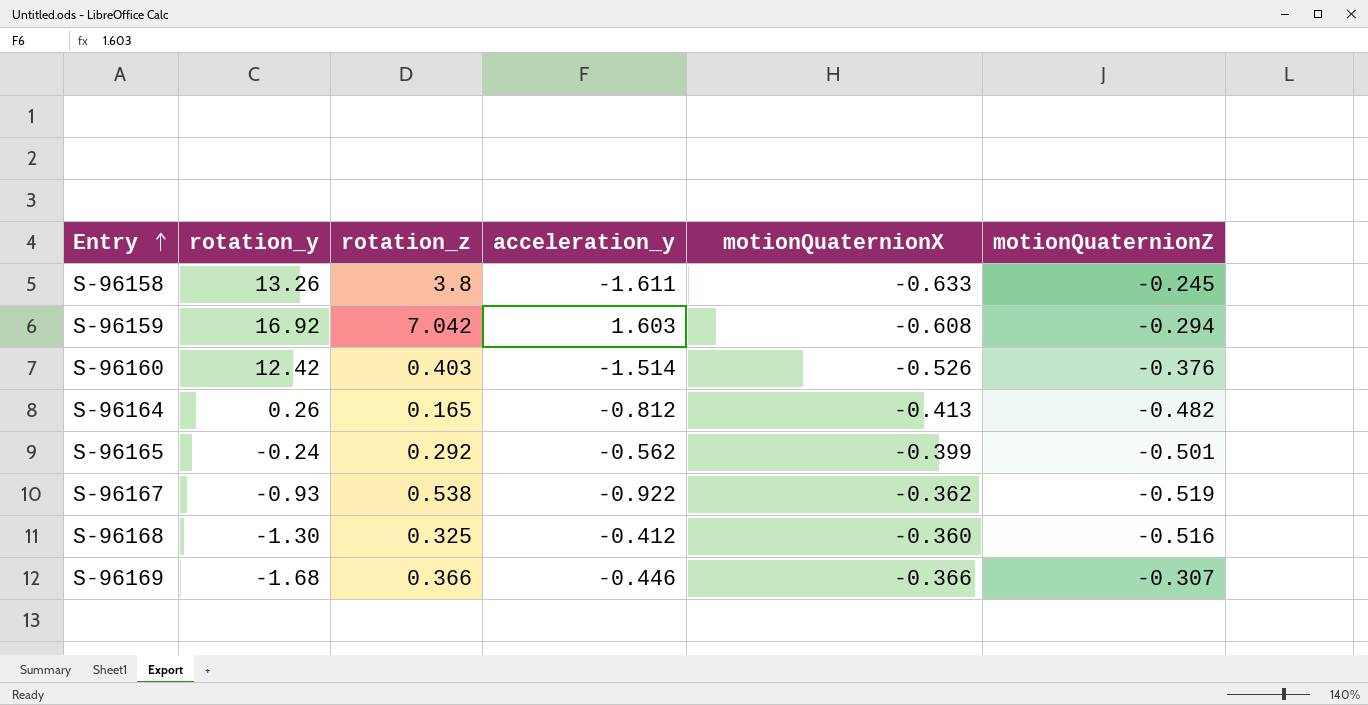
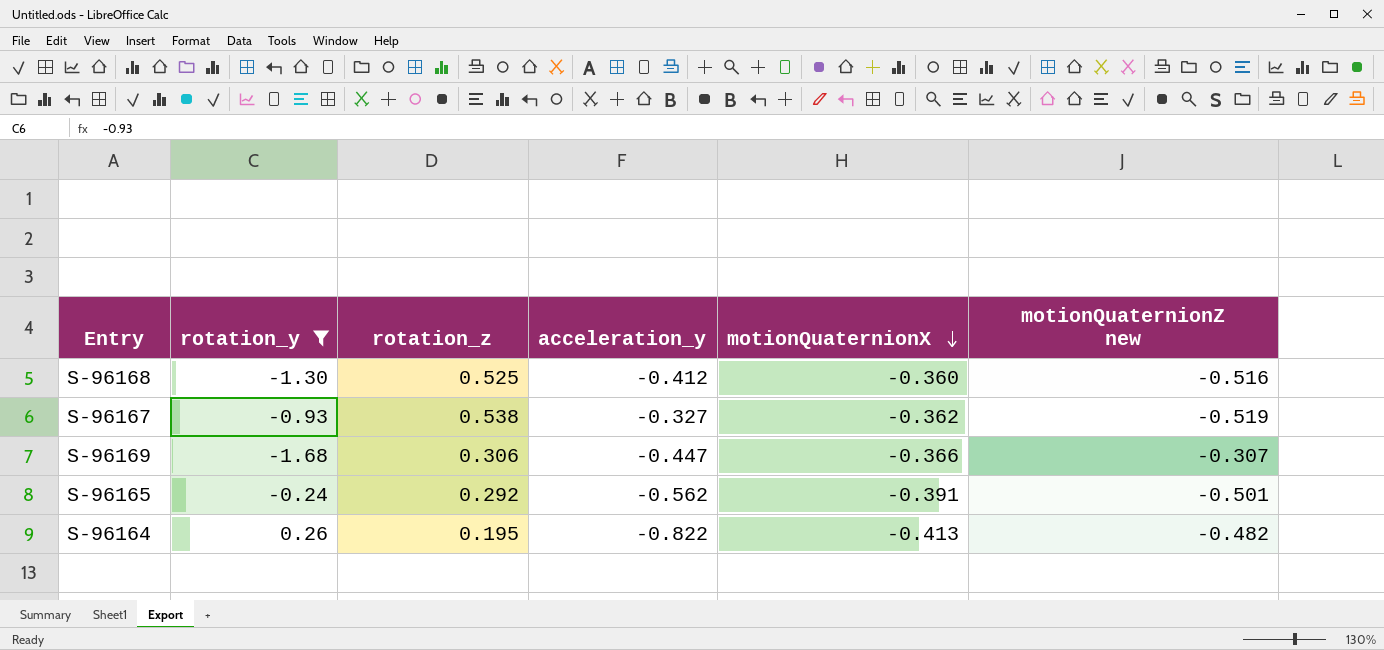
filter: none -> rotation_y <= 0.26
row order: Entry ascending -> motionQuaternionX descending
column name: motionQuaternionZ -> motionQuaternionZ new
S-96168 | rotation_z: 0.325 -> 0.525
S-96167 | acceleration_y: -0.922 -> -0.327
S-96169 | rotation_z: 0.366 -> 0.306
S-96169 | acceleration_y: -0.446 -> -0.447
S-96165 | motionQuaternionX: -0.399 -> -0.391
S-96164 | rotation_z: 0.165 -> 0.195
S-96164 | acceleration_y: -0.812 -> -0.822

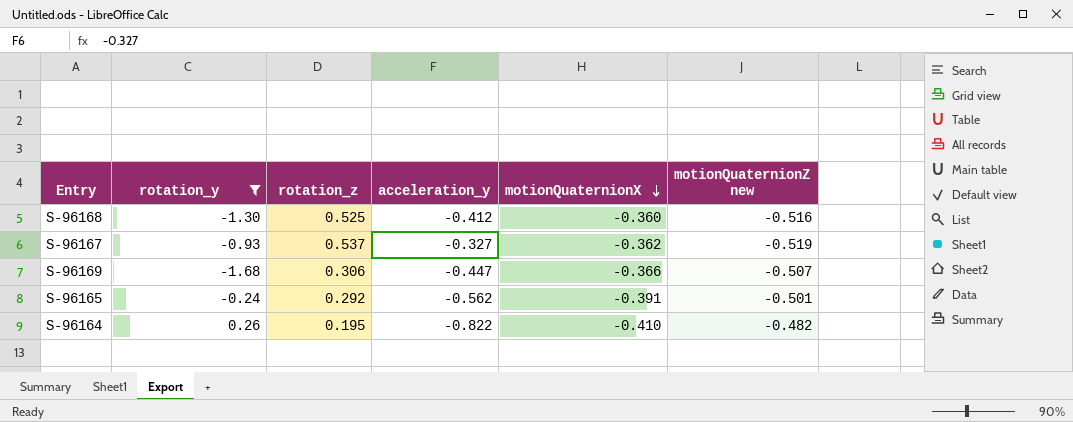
S-96167 | rotation_z: 0.538 -> 0.537
S-96169 | motionQuaternionZ new: -0.307 -> -0.507
S-96164 | motionQuaternionX: -0.413 -> -0.410

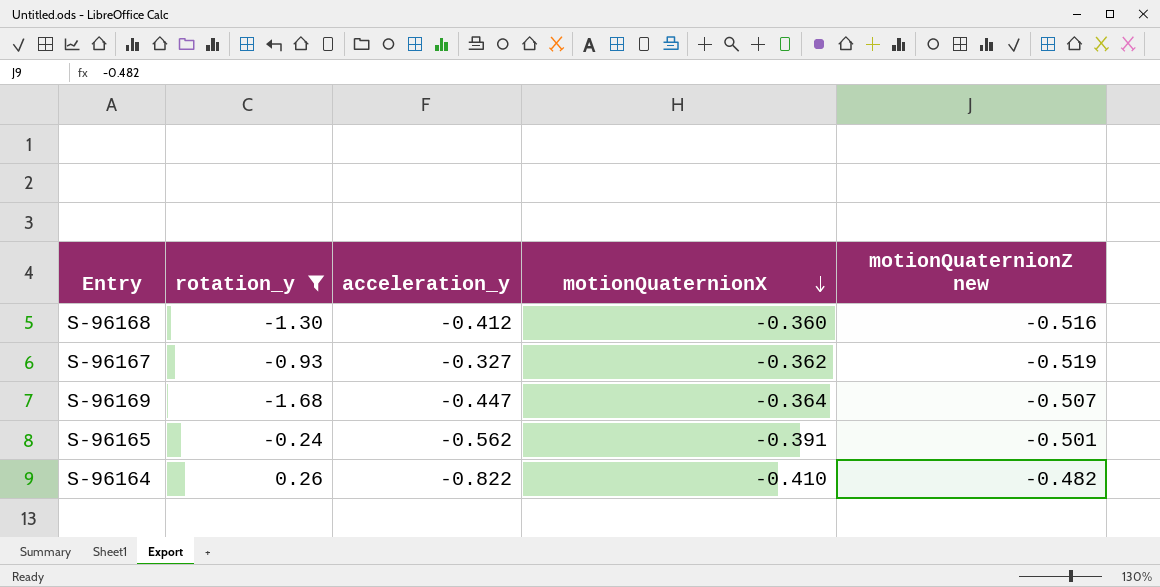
column rotation_z | position: 3 -> none
S-96169 | motionQuaternionX: -0.366 -> -0.364

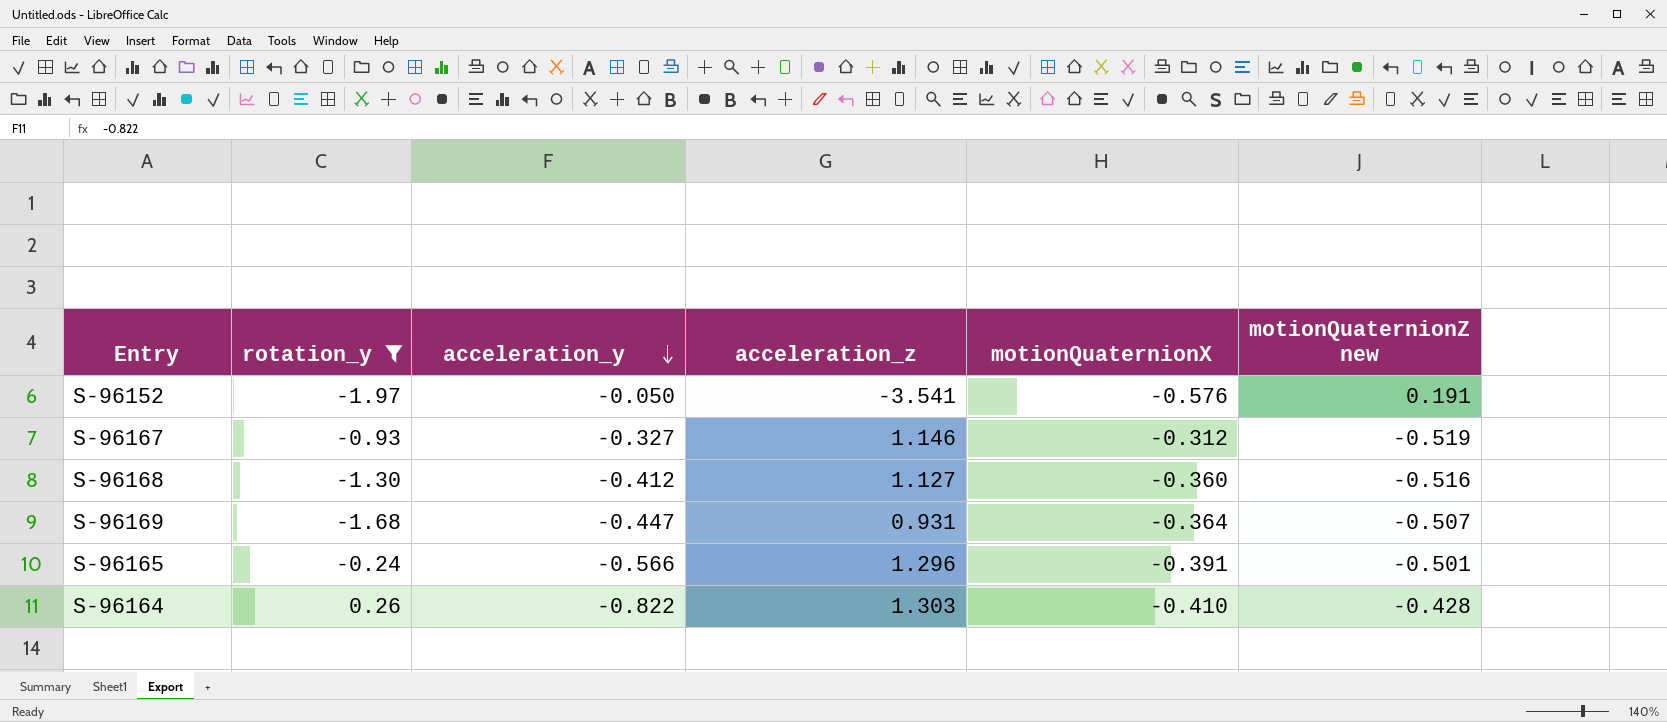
row order: motionQuaternionX descending -> acceleration_y descending
column acceleration_z | position: none -> 4
row S-96152: none -> -1.97 | -0.050 | -3.541 | -0.576 | 0.191
S-96167 | motionQuaternionX: -0.362 -> -0.312
S-96165 | acceleration_y: -0.562 -> -0.566
S-96164 | motionQuaternionZ new: -0.482 -> -0.428

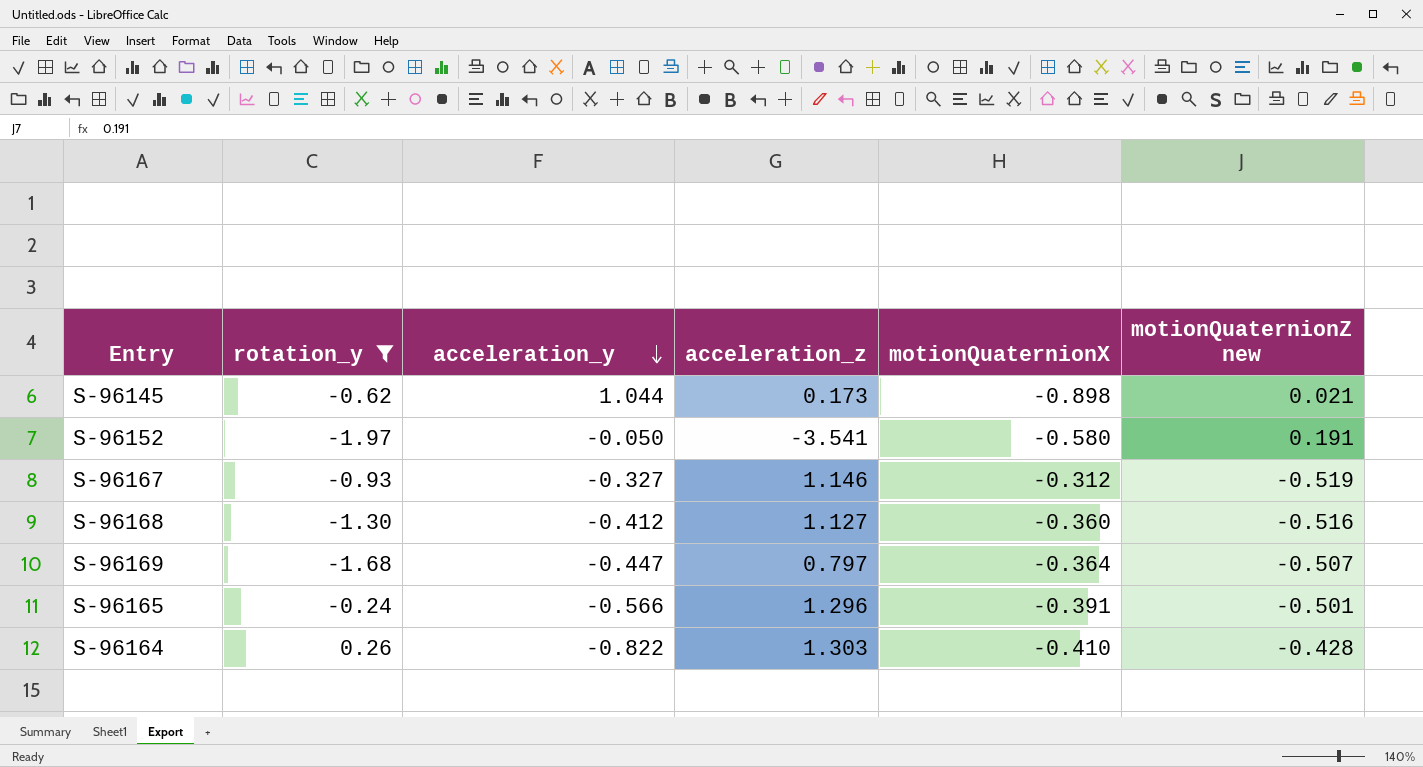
row S-96145: none -> -0.62 | 1.044 | 0.173 | -0.898 | 0.021
S-96152 | motionQuaternionX: -0.576 -> -0.580
S-96169 | acceleration_z: 0.931 -> 0.797

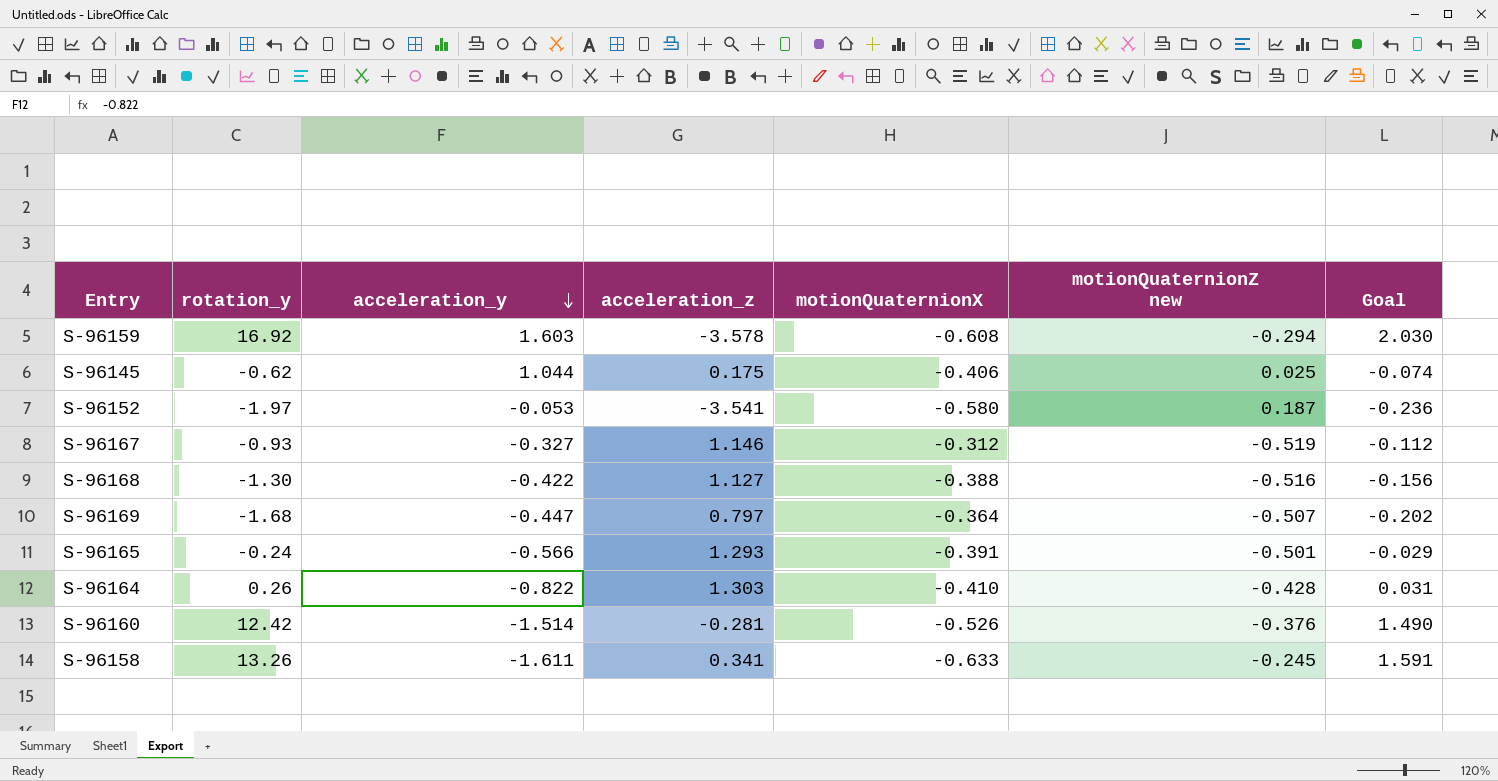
filter: rotation_y <= 0.26 -> none
column Goal | formula: none -> [rotation_y] * 0.12
S-96145 | acceleration_z: 0.173 -> 0.175
S-96145 | motionQuaternionX: -0.898 -> -0.406
S-96145 | motionQuaternionZ new: 0.021 -> 0.025
S-96152 | acceleration_y: -0.050 -> -0.053
S-96152 | motionQuaternionZ new: 0.191 -> 0.187
S-96168 | acceleration_y: -0.412 -> -0.422
S-96168 | motionQuaternionX: -0.360 -> -0.388
S-96165 | acceleration_z: 1.296 -> 1.293

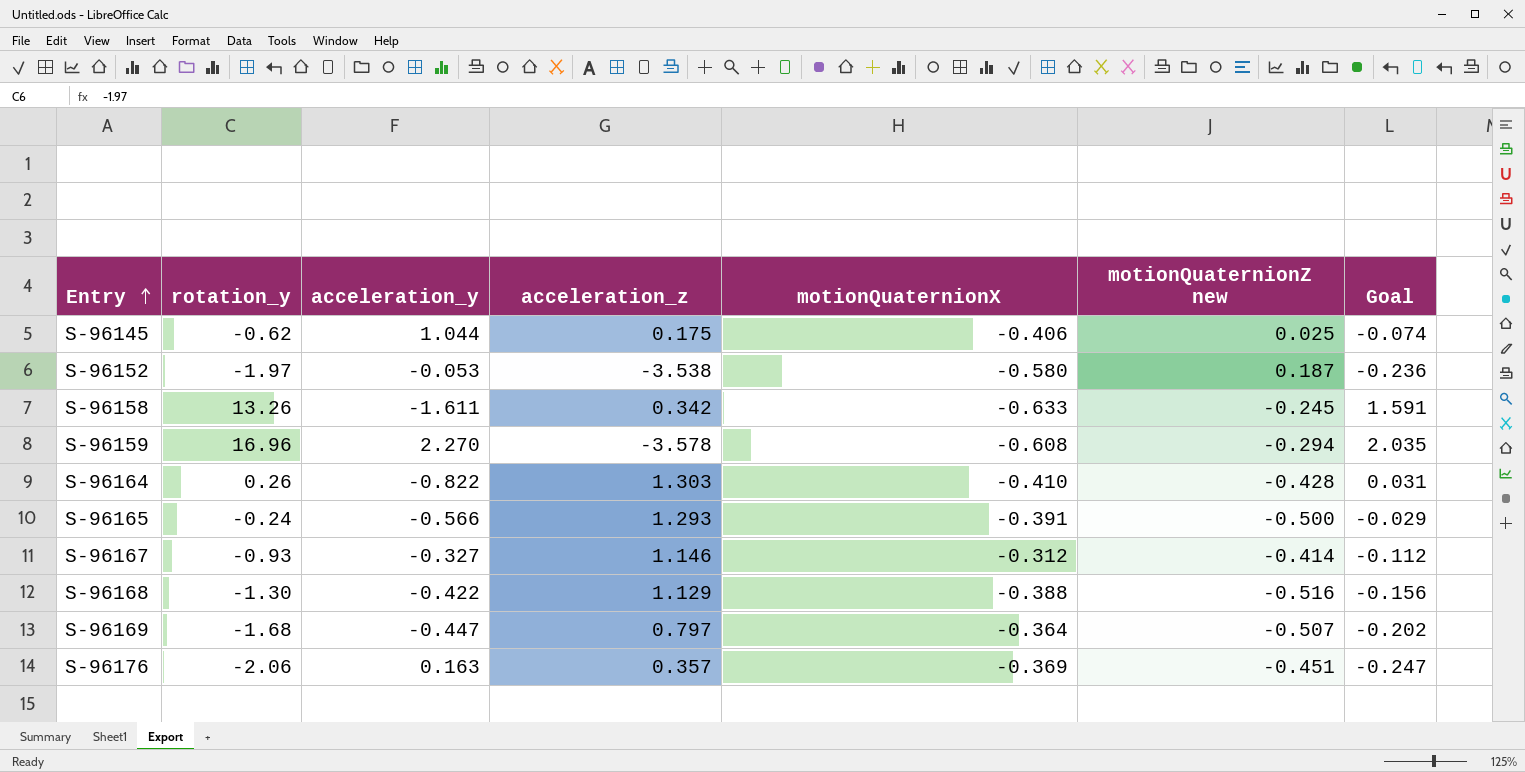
row order: acceleration_y descending -> Entry ascending
row S-96160: 12.42 | -1.514 | -0.281 | -0.526 | -0.376 | 1.490 -> none
S-96152 | acceleration_z: -3.541 -> -3.538
S-96158 | acceleration_z: 0.341 -> 0.342
S-96159 | rotation_y: 16.92 -> 16.96
S-96159 | acceleration_y: 1.603 -> 2.270
S-96159 | Goal: 2.030 -> 2.035
S-96165 | motionQuaternionZ new: -0.501 -> -0.500
S-96167 | motionQuaternionZ new: -0.519 -> -0.414
S-96168 | acceleration_z: 1.127 -> 1.129
row S-96176: none -> -2.06 | 0.163 | 0.357 | -0.369 | -0.451 | -0.247

